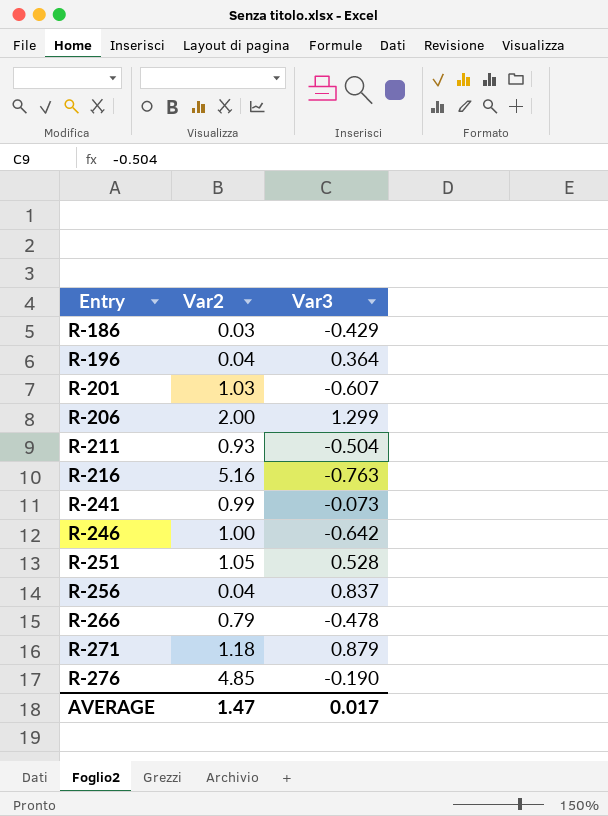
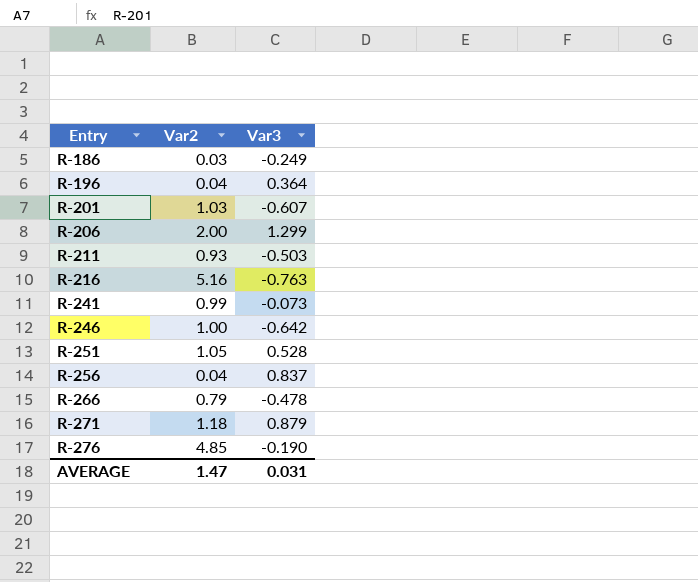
R-186 | Var3: -0.429 -> -0.249
R-211 | Var3: -0.504 -> -0.503
AVERAGE | Var3: 0.017 -> 0.031

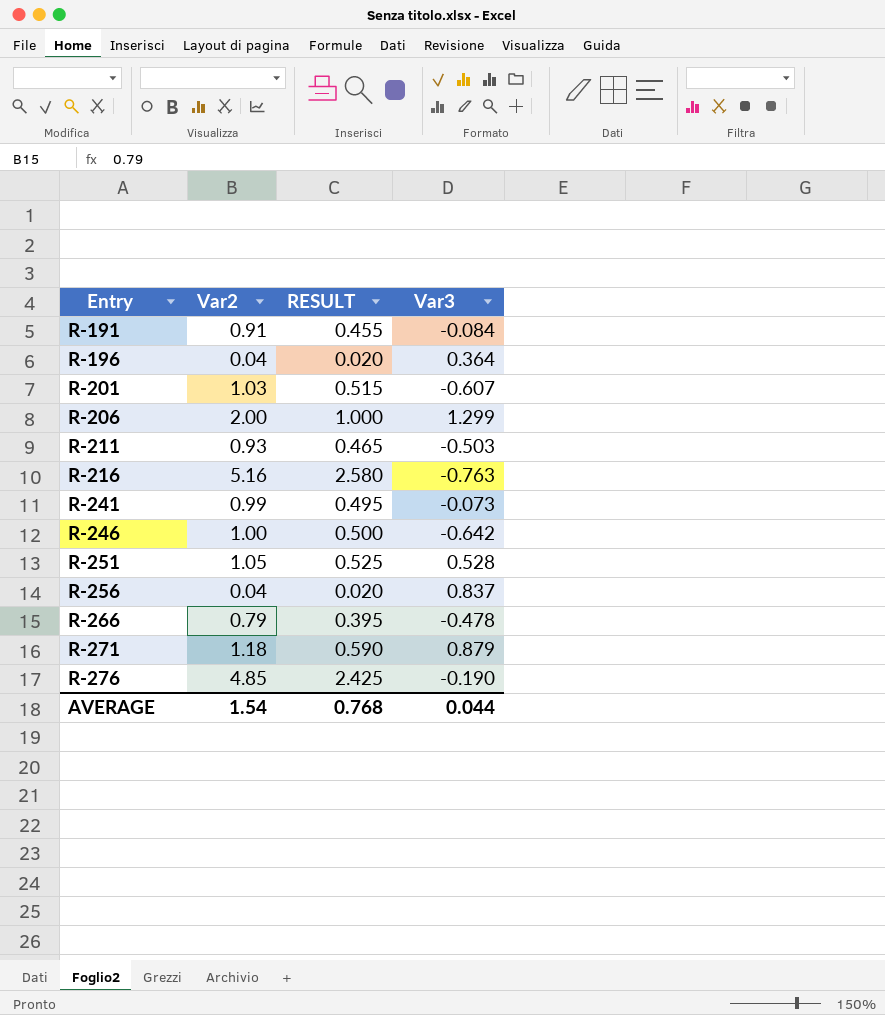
column RESULT | formula: none -> [Var2] * 0.5
row R-186: 0.03 | -0.249 -> none
row R-191: none -> 0.91 | 0.455 | -0.084
AVERAGE | Var2: 1.47 -> 1.54
AVERAGE | Var3: 0.031 -> 0.044

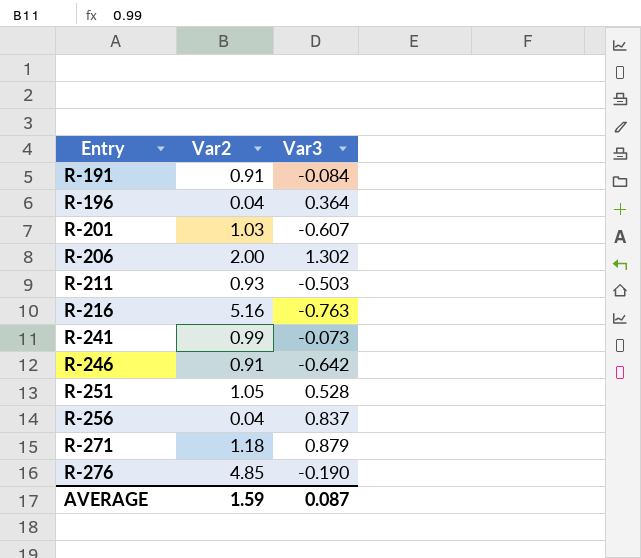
column RESULT | formula: [Var2] * 0.5 -> none
row R-266: 0.79 | 0.395 | -0.478 -> none
R-206 | Var3: 1.299 -> 1.302
R-246 | Var2: 1.00 -> 0.91
AVERAGE | Var2: 1.54 -> 1.59
AVERAGE | Var3: 0.044 -> 0.087

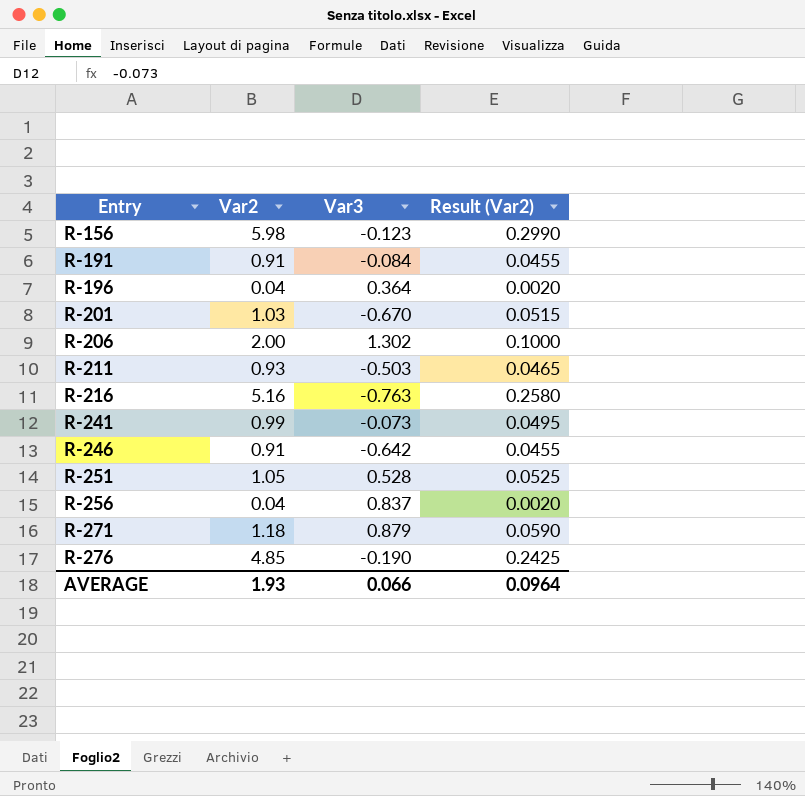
column Result (Var2) | formula: none -> [Var2] * 0.05
row R-156: none -> 5.98 | -0.123 | 0.2990
R-201 | Var3: -0.607 -> -0.670
AVERAGE | Var2: 1.59 -> 1.93
AVERAGE | Var3: 0.087 -> 0.066

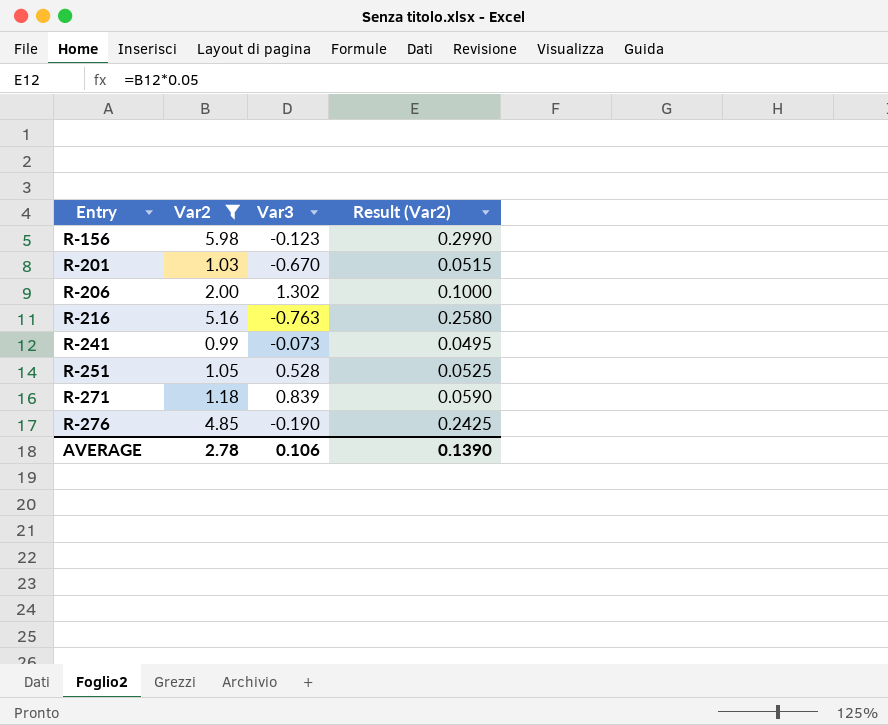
filter: none -> Var2 >= 0.99
R-271 | Var3: 0.879 -> 0.839
AVERAGE | Var2: 1.93 -> 2.78
AVERAGE | Var3: 0.066 -> 0.106
AVERAGE | Result (Var2): 0.0964 -> 0.1390

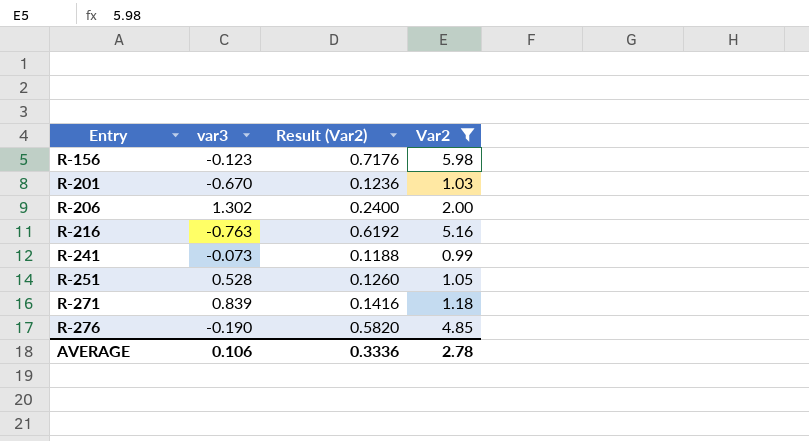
column name: Var3 -> var3
column Result (Var2) | formula: [Var2] * 0.05 -> [Var2] * 0.12
column Var2 | position: 2 -> 4
AVERAGE | Result (Var2): 0.1390 -> 0.3336

